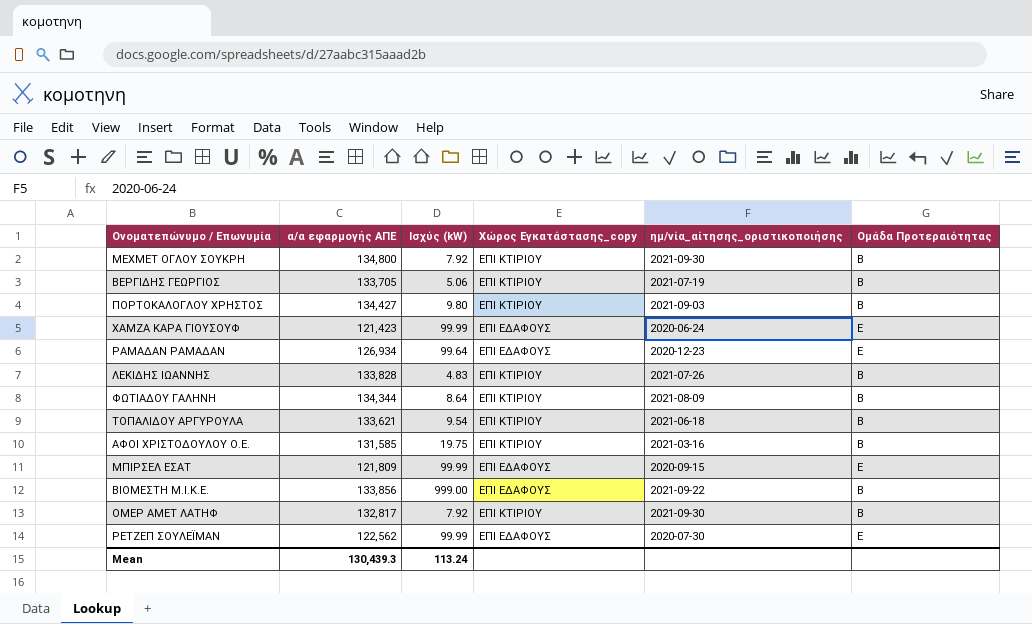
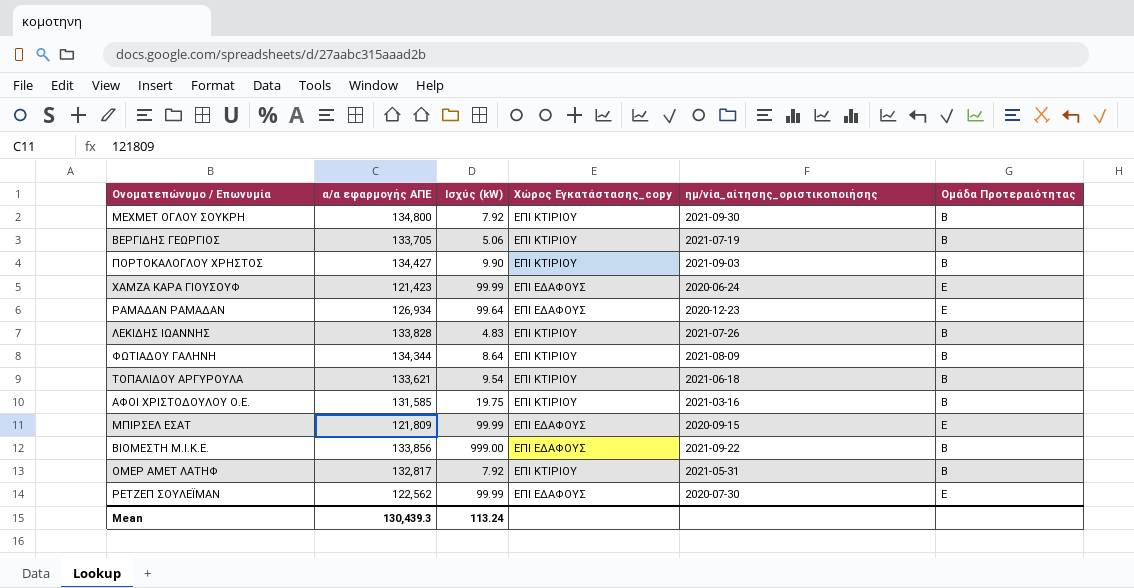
ΠΟΡΤΟΚΑΛΟΓΛΟΥ ΧΡΗΣΤΟΣ | Ισχύς (kW): 9.80 -> 9.90
ΟΜΕΡ ΑΜΕΤ ΛΑΤΗΦ | ημ/νία_αίτησης_οριστικοποιήσης: 2021-09-30 -> 2021-05-31

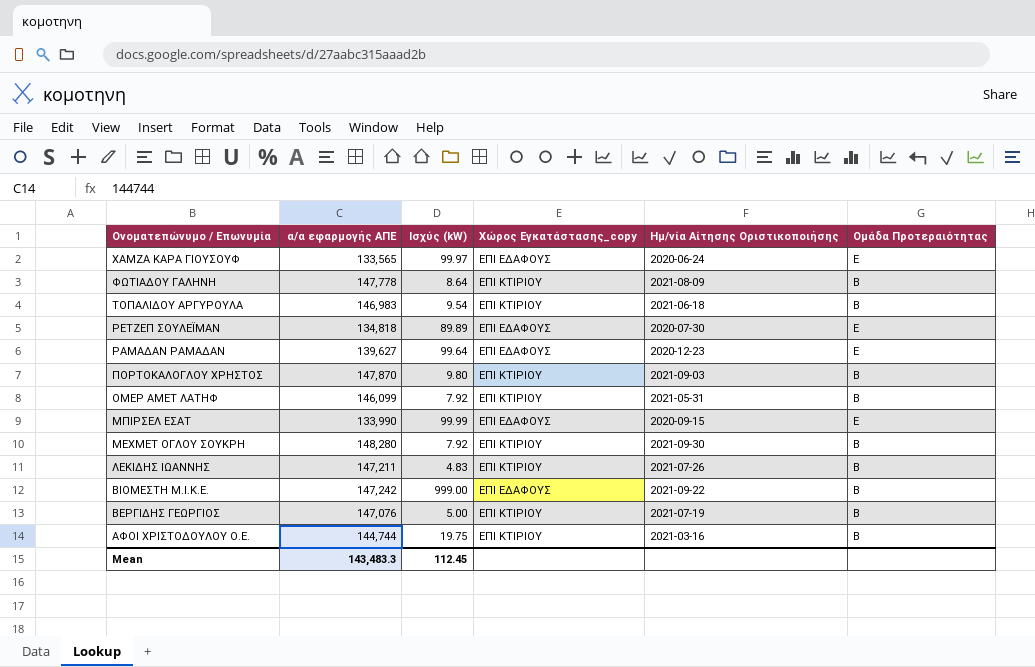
row order: none -> Ονοματεπώνυμο / Επωνυμία descending
column name: ημ/νία_αίτησης_οριστικοποιήσης -> Ημ/νία Αίτησης Οριστικοποιήσης
ΧΑΜΖΑ ΚΑΡΑ ΓΙΟΥΣΟΥΦ | α/α εφαρμογής ΑΠΕ: 121,423 -> 133,565
ΧΑΜΖΑ ΚΑΡΑ ΓΙΟΥΣΟΥΦ | Ισχύς (kW): 99.99 -> 99.97
ΦΩΤΙΑΔΟΥ ΓΑΛΗΝΗ | α/α εφαρμογής ΑΠΕ: 134,344 -> 147,778
ΤΟΠΑΛΙΔΟΥ ΑΡΓΥΡΟΥΛΑ | α/α εφαρμογής ΑΠΕ: 133,621 -> 146,983
ΡΕΤΖΕΠ ΣΟΥΛΕΪΜΑΝ | α/α εφαρμογής ΑΠΕ: 122,562 -> 134,818
ΡΕΤΖΕΠ ΣΟΥΛΕΪΜΑΝ | Ισχύς (kW): 99.99 -> 89.89
ΡΑΜΑΔΑΝ ΡΑΜΑΔΑΝ | α/α εφαρμογής ΑΠΕ: 126,934 -> 139,627
ΠΟΡΤΟΚΑΛΟΓΛΟΥ ΧΡΗΣΤΟΣ | α/α εφαρμογής ΑΠΕ: 134,427 -> 147,870
ΠΟΡΤΟΚΑΛΟΓΛΟΥ ΧΡΗΣΤΟΣ | Ισχύς (kW): 9.90 -> 9.80
ΟΜΕΡ ΑΜΕΤ ΛΑΤΗΦ | α/α εφαρμογής ΑΠΕ: 132,817 -> 146,099
ΜΠΙΡΣΕΛ ΕΣΑΤ | α/α εφαρμογής ΑΠΕ: 121,809 -> 133,990
ΜΕΧΜΕΤ ΟΓΛΟΥ ΣΟΥΚΡΗ | α/α εφαρμογής ΑΠΕ: 134,800 -> 148,280
ΛΕΚΙΔΗΣ ΙΩΑΝΝΗΣ | α/α εφαρμογής ΑΠΕ: 133,828 -> 147,211
ΒΙΟΜΕΣΤΗ Μ.Ι.Κ.Ε. | α/α εφαρμογής ΑΠΕ: 133,856 -> 147,242
ΒΕΡΓΙΔΗΣ ΓΕΩΡΓΙΟΣ | α/α εφαρμογής ΑΠΕ: 133,705 -> 147,076
ΒΕΡΓΙΔΗΣ ΓΕΩΡΓΙΟΣ | Ισχύς (kW): 5.06 -> 5.00
ΑΦΟΙ ΧΡΙΣΤΟΔΟΥΛΟΥ Ο.Ε. | α/α εφαρμογής ΑΠΕ: 131,585 -> 144,744
Mean | α/α εφαρμογής ΑΠΕ: 130,439.3 -> 143,483.3
Mean | Ισχύς (kW): 113.24 -> 112.45

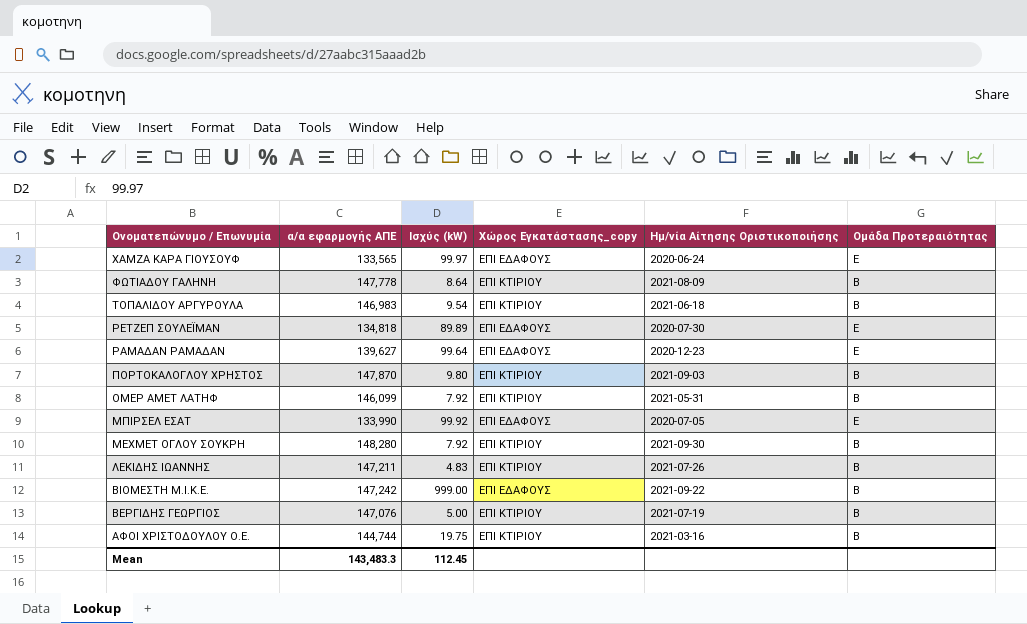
ΜΠΙΡΣΕΛ ΕΣΑΤ | Ισχύς (kW): 99.99 -> 99.92
ΜΠΙΡΣΕΛ ΕΣΑΤ | Ημ/νία Αίτησης Οριστικοποιήσης: 2020-09-15 -> 2020-07-05

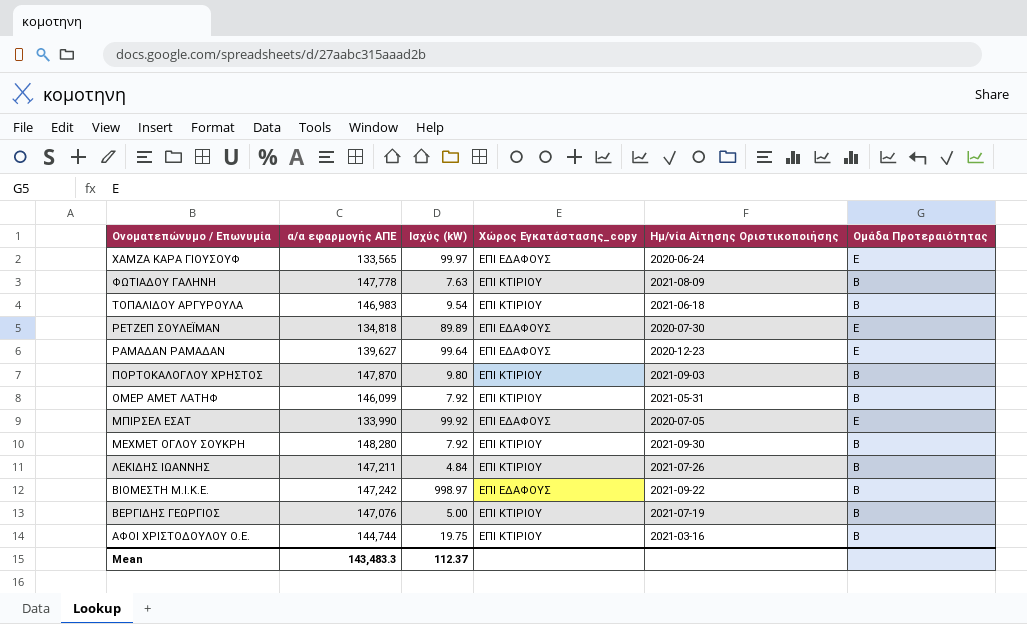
ΦΩΤΙΑΔΟΥ ΓΑΛΗΝΗ | Ισχύς (kW): 8.64 -> 7.63
ΛΕΚΙΔΗΣ ΙΩΑΝΝΗΣ | Ισχύς (kW): 4.83 -> 4.84
ΒΙΟΜΕΣΤΗ Μ.Ι.Κ.Ε. | Ισχύς (kW): 999.00 -> 998.97
Mean | Ισχύς (kW): 112.45 -> 112.37

